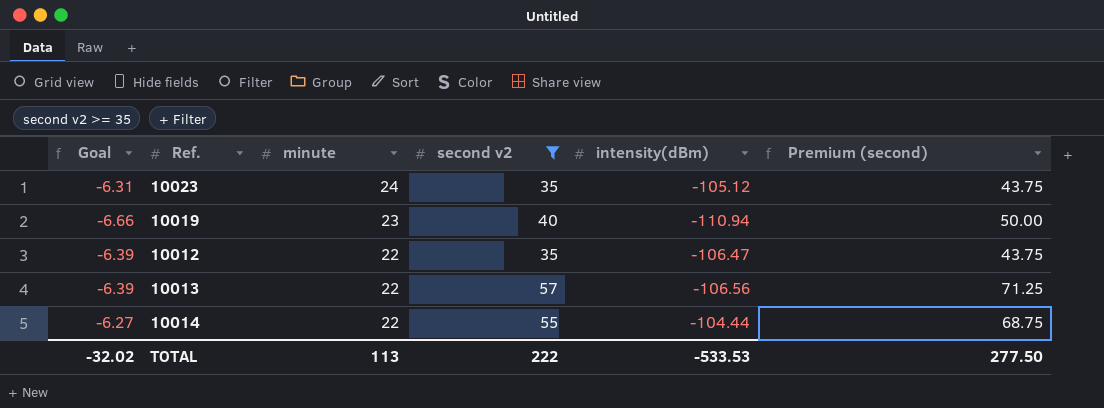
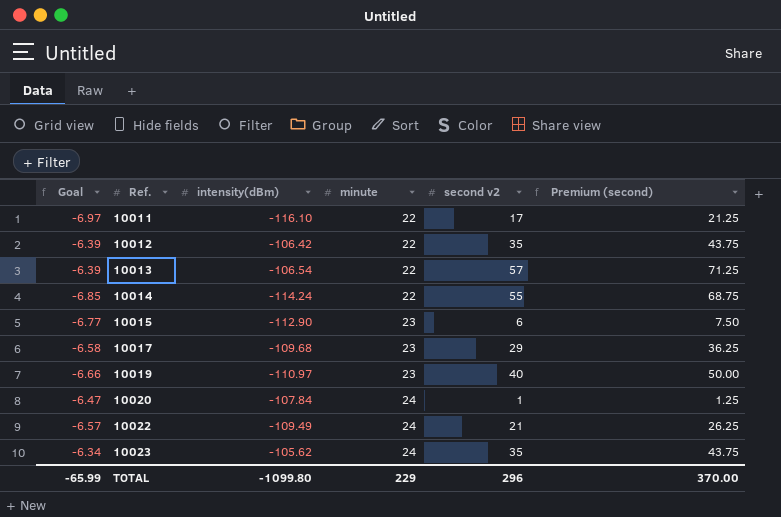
filter: second v2 >= 35 -> none
row order: minute descending -> Ref. ascending
column intensity(dBm) | position: 5 -> 3
10012 | intensity(dBm): -106.47 -> -106.42
10013 | intensity(dBm): -106.56 -> -106.54
10014 | Goal: -6.27 -> -6.85
10014 | intensity(dBm): -104.44 -> -114.24
10019 | intensity(dBm): -110.94 -> -110.97
10023 | Goal: -6.31 -> -6.34
10023 | intensity(dBm): -105.12 -> -105.62
TOTAL | Goal: -32.02 -> -65.99
TOTAL | intensity(dBm): -533.53 -> -1099.80
TOTAL | minute: 113 -> 229
TOTAL | second v2: 222 -> 296
TOTAL | Premium (second): 277.50 -> 370.00

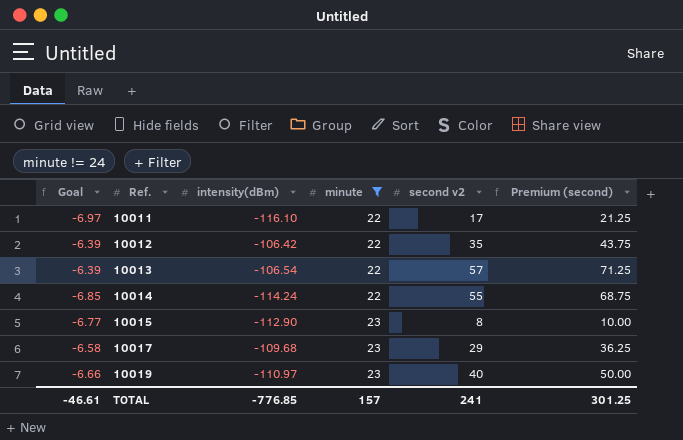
filter: none -> minute != 24
10015 | second v2: 6 -> 8
10015 | Premium (second): 7.50 -> 10.00
TOTAL | Goal: -65.99 -> -46.61
TOTAL | intensity(dBm): -1099.80 -> -776.85
TOTAL | minute: 229 -> 157
TOTAL | second v2: 296 -> 241
TOTAL | Premium (second): 370.00 -> 301.25

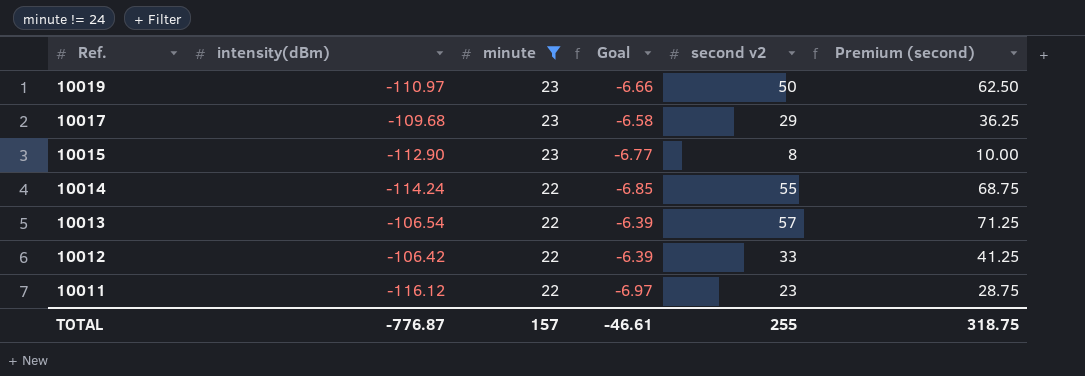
row order: Ref. ascending -> Ref. descending
column Goal | position: 1 -> 4
10019 | second v2: 40 -> 50
10019 | Premium (second): 50.00 -> 62.50
10012 | second v2: 35 -> 33
10012 | Premium (second): 43.75 -> 41.25
10011 | intensity(dBm): -116.10 -> -116.12
10011 | second v2: 17 -> 23
10011 | Premium (second): 21.25 -> 28.75
TOTAL | intensity(dBm): -776.85 -> -776.87
TOTAL | second v2: 241 -> 255
TOTAL | Premium (second): 301.25 -> 318.75

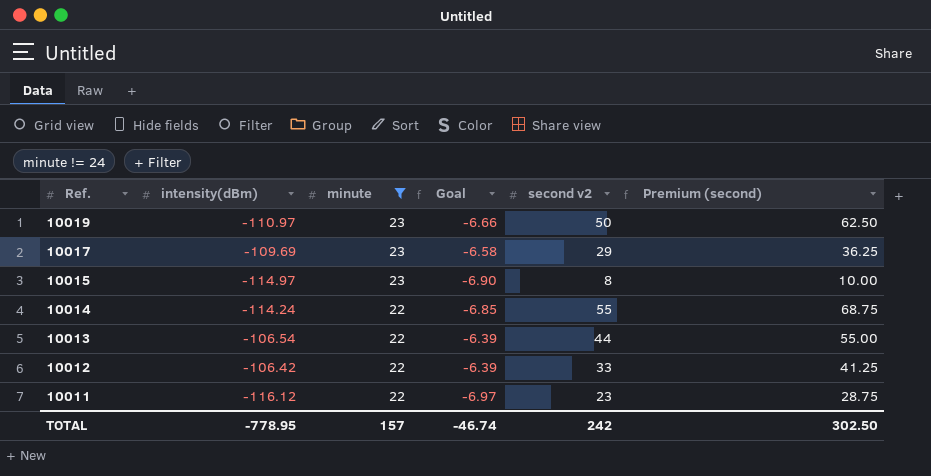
10017 | intensity(dBm): -109.68 -> -109.69
10015 | intensity(dBm): -112.90 -> -114.97
10015 | Goal: -6.77 -> -6.90
10013 | second v2: 57 -> 44
10013 | Premium (second): 71.25 -> 55.00
TOTAL | intensity(dBm): -776.87 -> -778.95
TOTAL | Goal: -46.61 -> -46.74
TOTAL | second v2: 255 -> 242
TOTAL | Premium (second): 318.75 -> 302.50

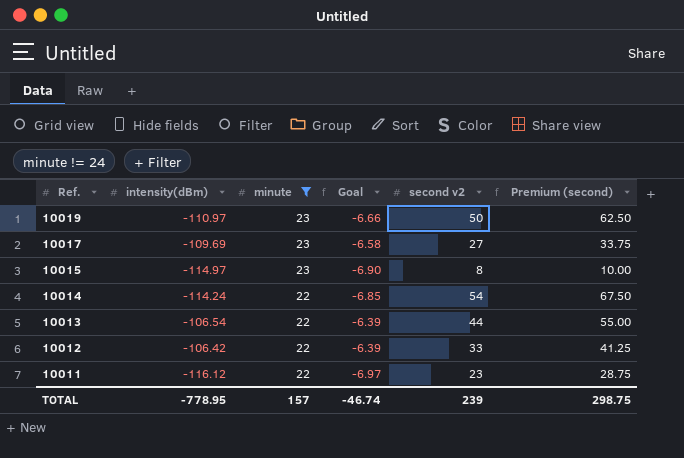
10017 | second v2: 29 -> 27
10017 | Premium (second): 36.25 -> 33.75
10014 | second v2: 55 -> 54
10014 | Premium (second): 68.75 -> 67.50
TOTAL | second v2: 242 -> 239
TOTAL | Premium (second): 302.50 -> 298.75

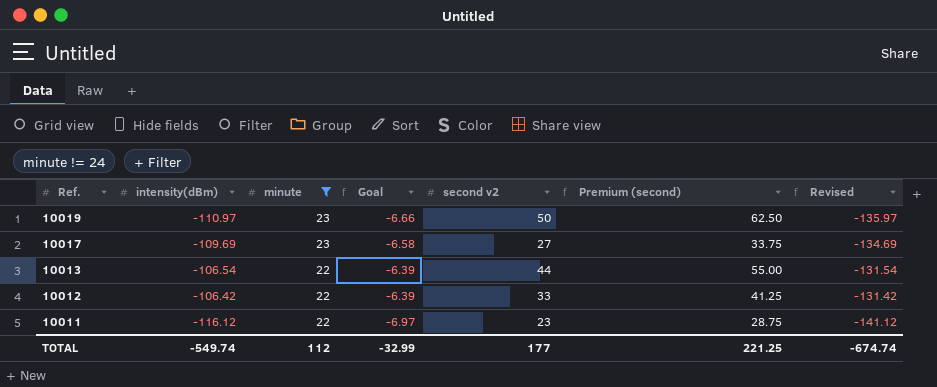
column Revised | formula: none -> [intensity(dBm)] - 25
row 10015: -114.97 | 23 | -6.90 | 8 | 10.00 -> none
row 10014: -114.24 | 22 | -6.85 | 54 | 67.50 -> none
TOTAL | intensity(dBm): -778.95 -> -549.74
TOTAL | minute: 157 -> 112
TOTAL | Goal: -46.74 -> -32.99
TOTAL | second v2: 239 -> 177
TOTAL | Premium (second): 298.75 -> 221.25

